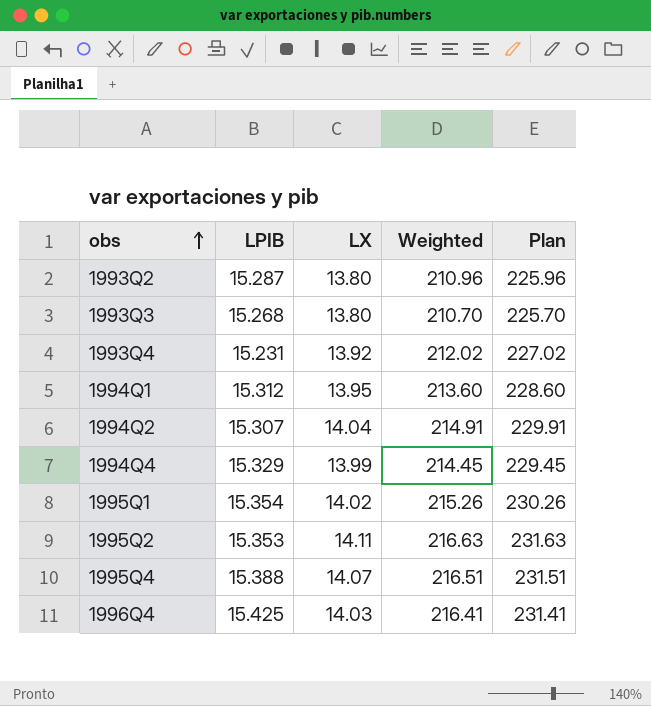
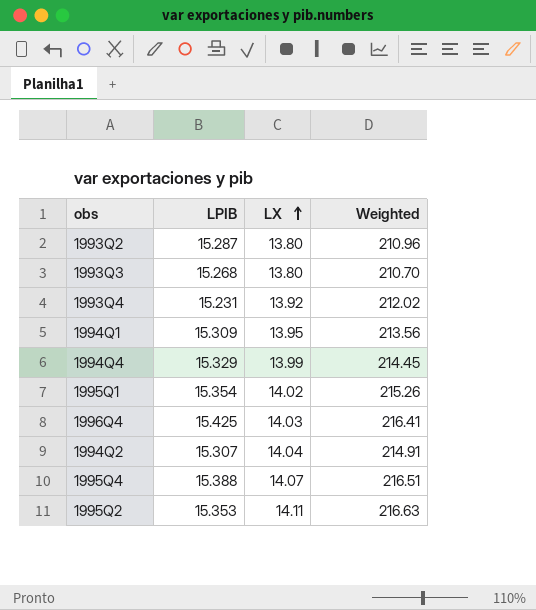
row order: obs ascending -> LX ascending
column Plan | formula: [Weighted] + 15 -> none
1994Q1 | LPIB: 15.312 -> 15.309
1994Q1 | Weighted: 213.60 -> 213.56

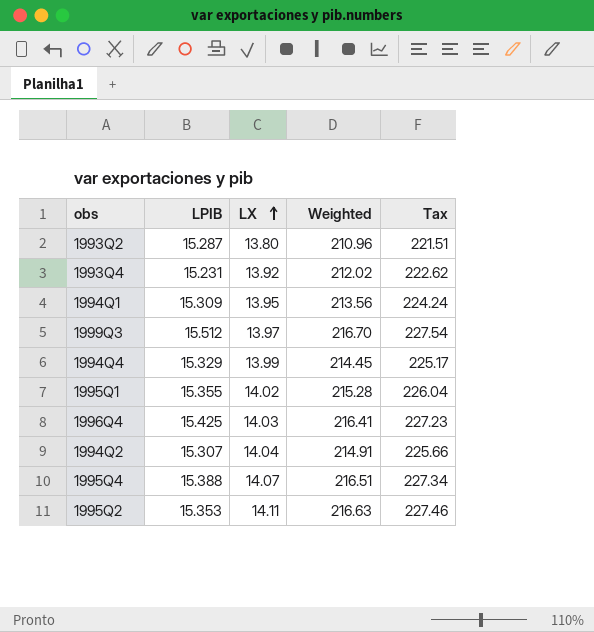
column Tax | formula: none -> [Weighted] * 1.05
row 1993Q3: 15.268 | 13.80 | 210.70 -> none
row 1999Q3: none -> 15.512 | 13.97 | 216.70 | 227.54
1995Q1 | LPIB: 15.354 -> 15.355
1995Q1 | Weighted: 215.26 -> 215.28

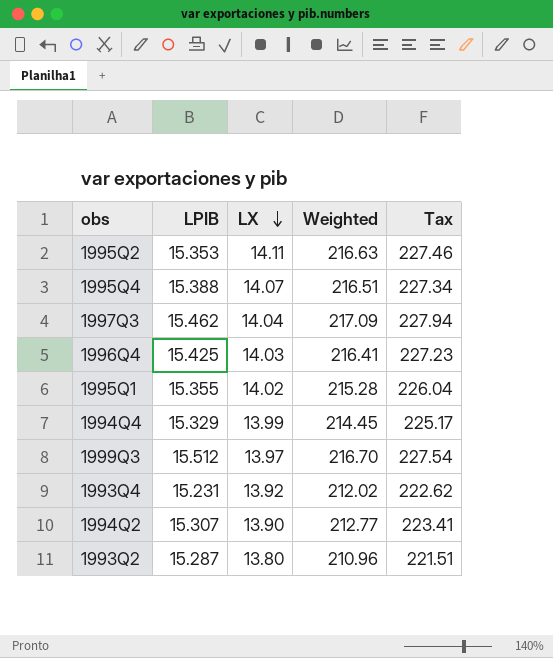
row order: LX ascending -> LX descending
row 1994Q1: 15.309 | 13.95 | 213.56 | 224.24 -> none
row 1997Q3: none -> 15.462 | 14.04 | 217.09 | 227.94
1994Q2 | LX: 14.04 -> 13.90
1994Q2 | Weighted: 214.91 -> 212.77
1994Q2 | Tax: 225.66 -> 223.41

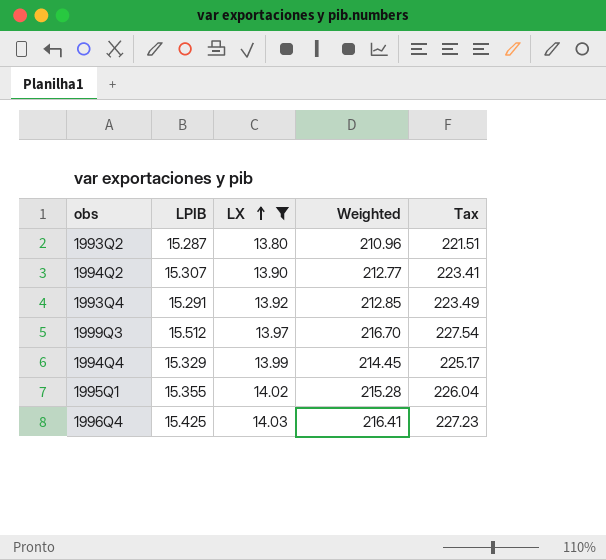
filter: none -> LX <= 14.03
row order: LX descending -> LX ascending
1993Q4 | LPIB: 15.231 -> 15.291
1993Q4 | Weighted: 212.02 -> 212.85
1993Q4 | Tax: 222.62 -> 223.49

